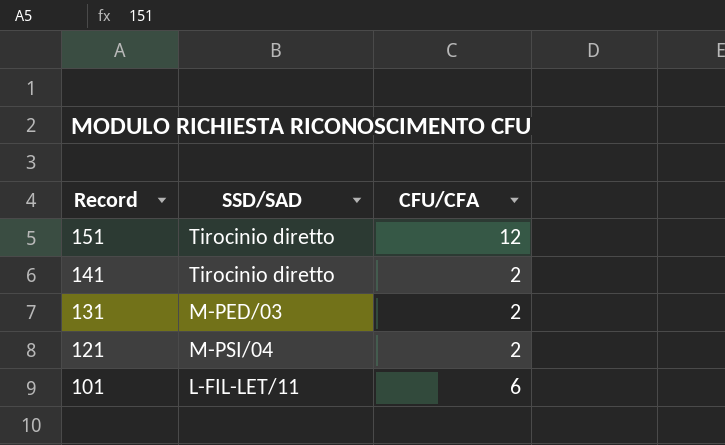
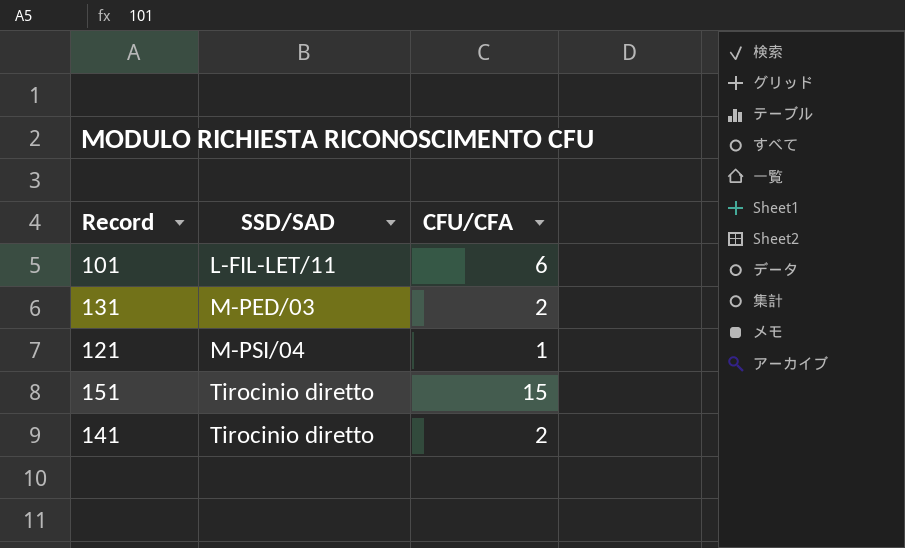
row order: Record descending -> SSD/SAD ascending
121 | CFU/CFA: 2 -> 1
151 | CFU/CFA: 12 -> 15

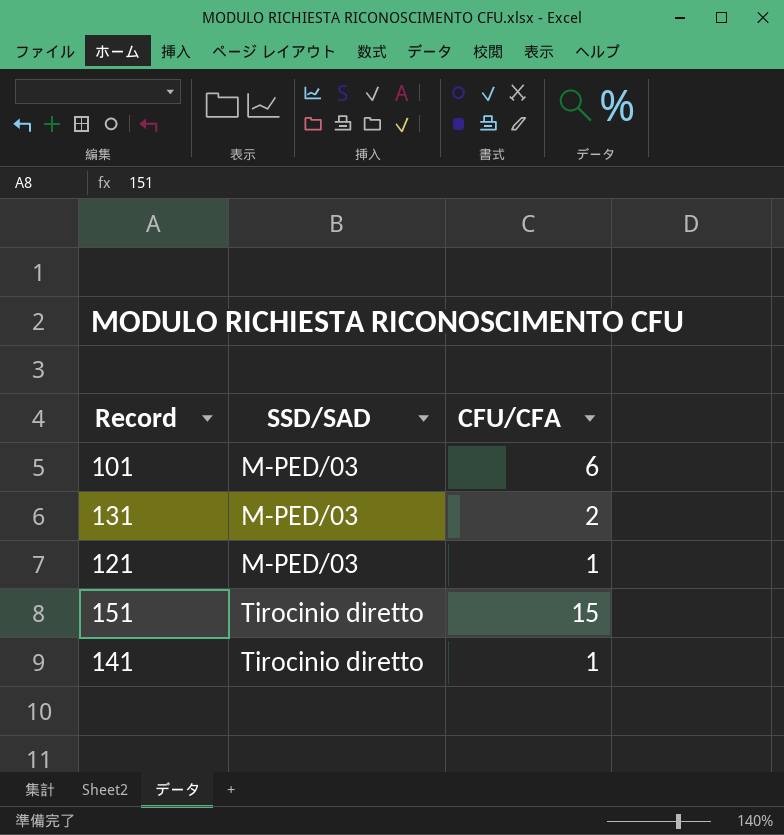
101 | SSD/SAD: L-FIL-LET/11 -> M-PED/03
121 | SSD/SAD: M-PSI/04 -> M-PED/03
141 | CFU/CFA: 2 -> 1

